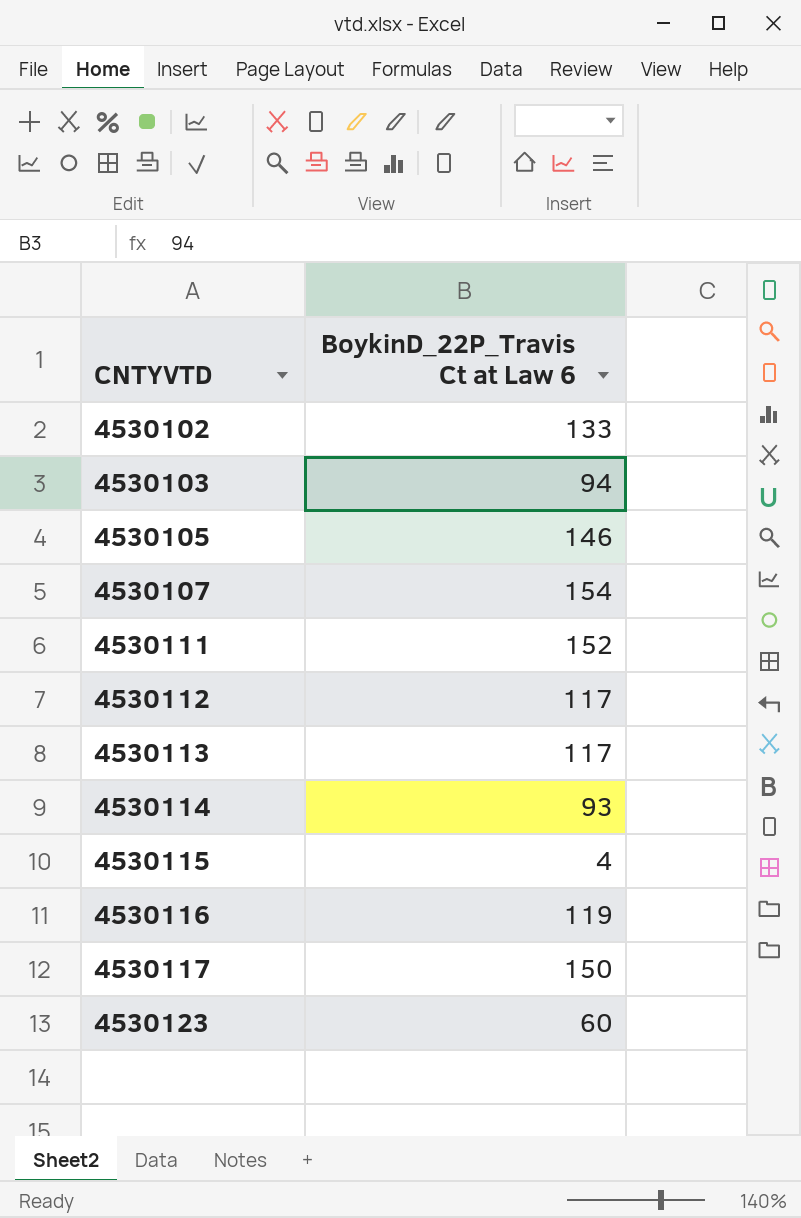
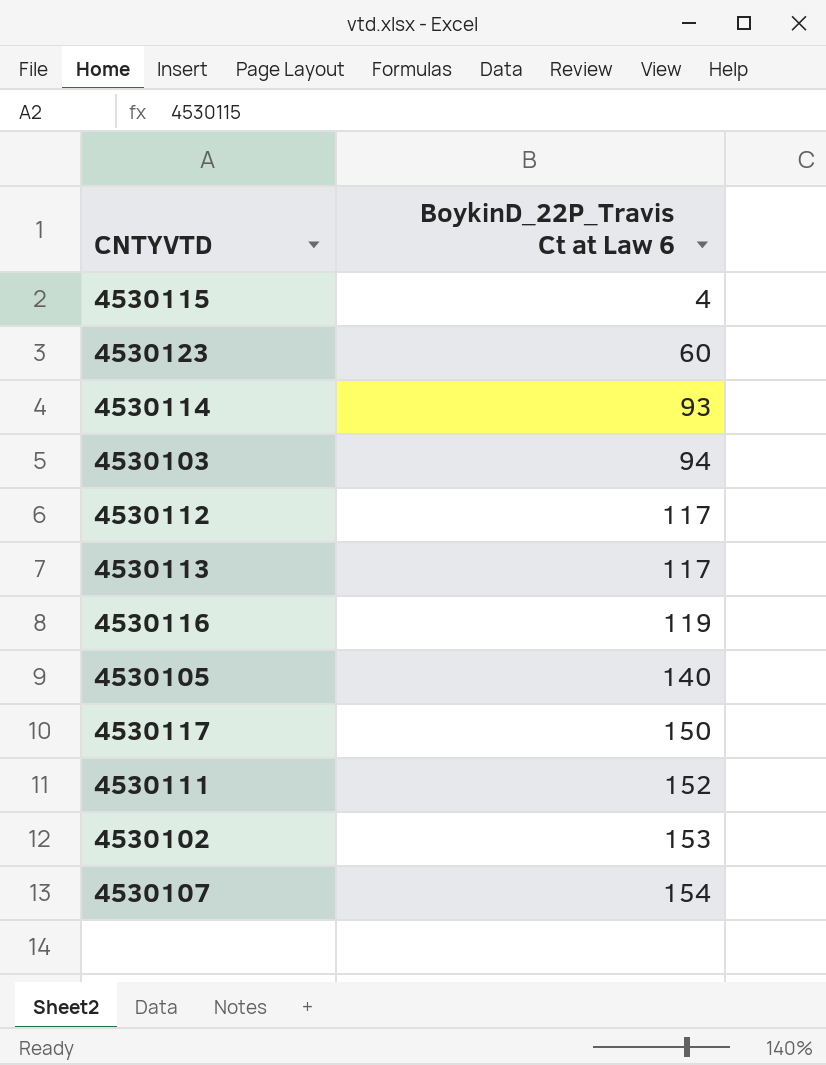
row order: CNTYVTD ascending -> BoykinD_22P_Travis Ct at Law 6 ascending
4530105 | BoykinD_22P_Travis Ct at Law 6: 146 -> 140
4530102 | BoykinD_22P_Travis Ct at Law 6: 133 -> 153

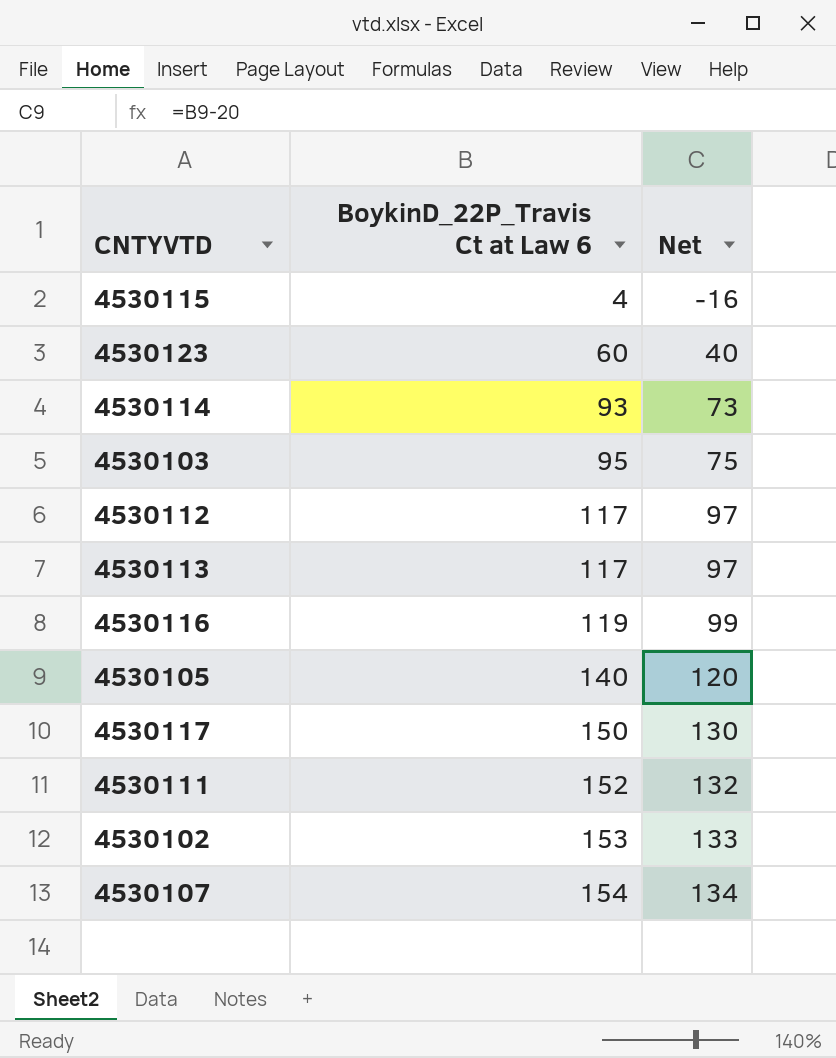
column Net | formula: none -> [BoykinD_22P_Travis Ct at Law 6] - 20
4530103 | BoykinD_22P_Travis Ct at Law 6: 94 -> 95

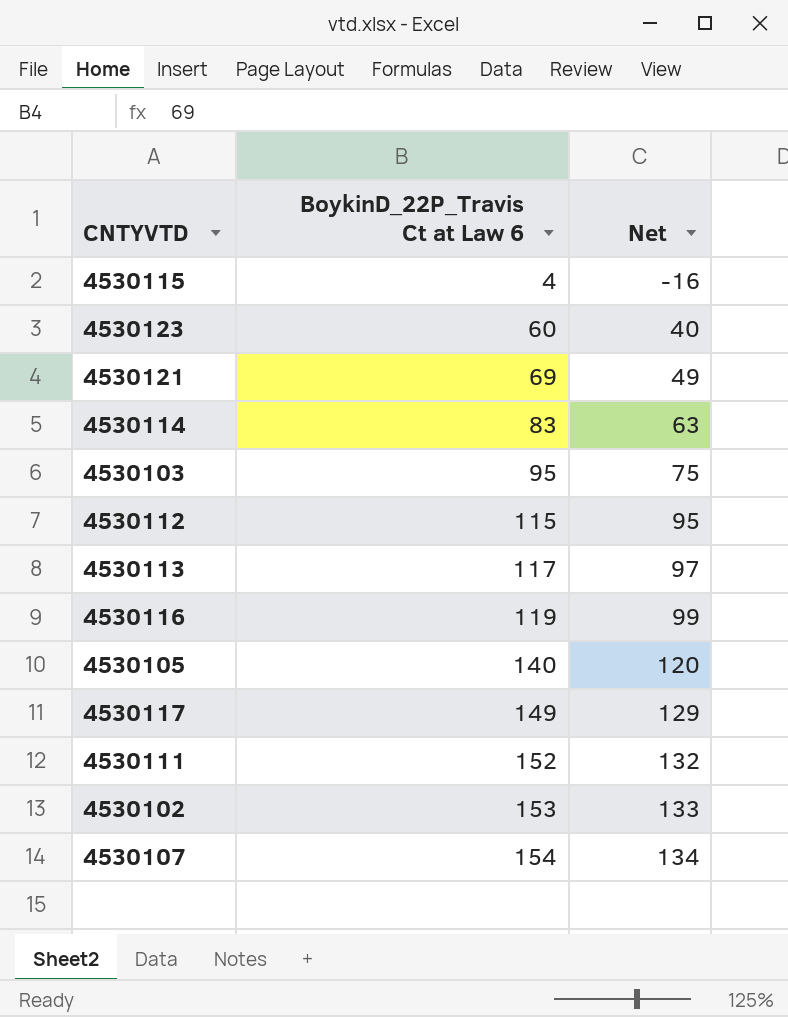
row 4530121: none -> 69 | 49
4530114 | BoykinD_22P_Travis Ct at Law 6: 93 -> 83
4530114 | Net: 73 -> 63
4530112 | BoykinD_22P_Travis Ct at Law 6: 117 -> 115
4530112 | Net: 97 -> 95
4530117 | BoykinD_22P_Travis Ct at Law 6: 150 -> 149
4530117 | Net: 130 -> 129

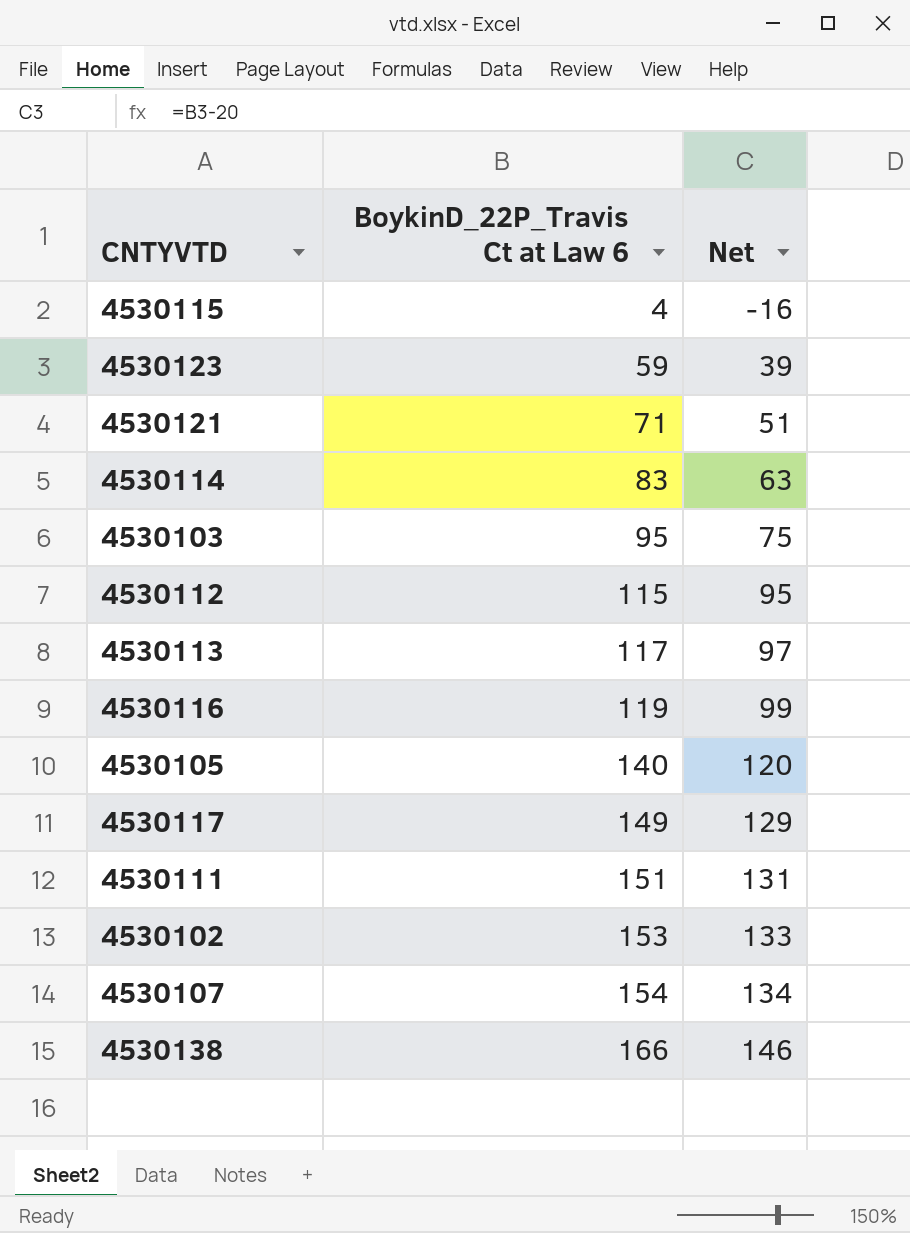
4530123 | BoykinD_22P_Travis Ct at Law 6: 60 -> 59
4530123 | Net: 40 -> 39
4530121 | BoykinD_22P_Travis Ct at Law 6: 69 -> 71
4530121 | Net: 49 -> 51
4530111 | BoykinD_22P_Travis Ct at Law 6: 152 -> 151
4530111 | Net: 132 -> 131
row 4530138: none -> 166 | 146

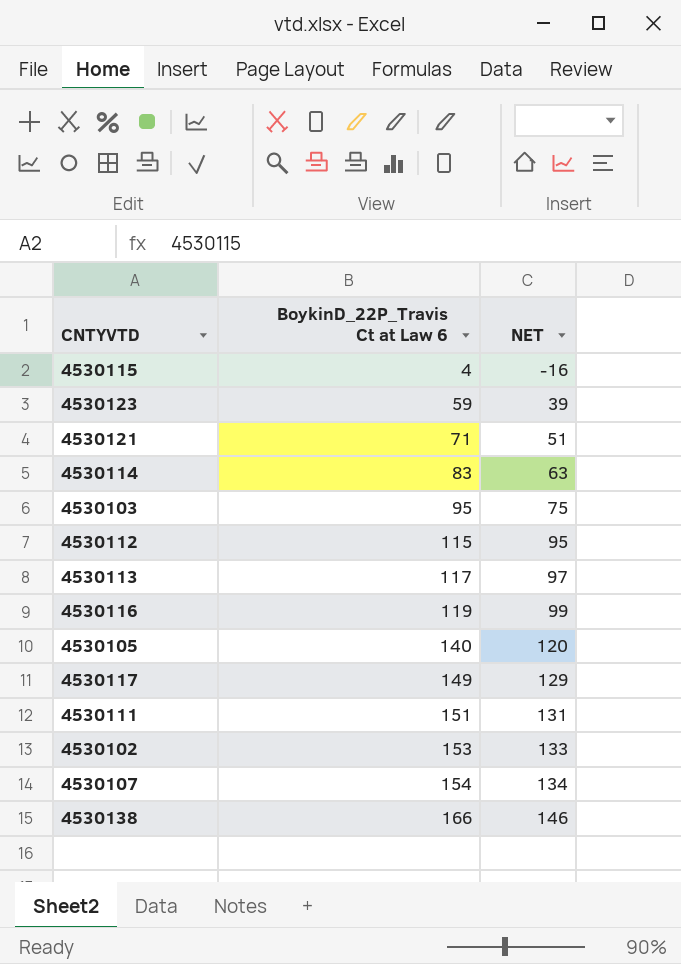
column name: Net -> NET

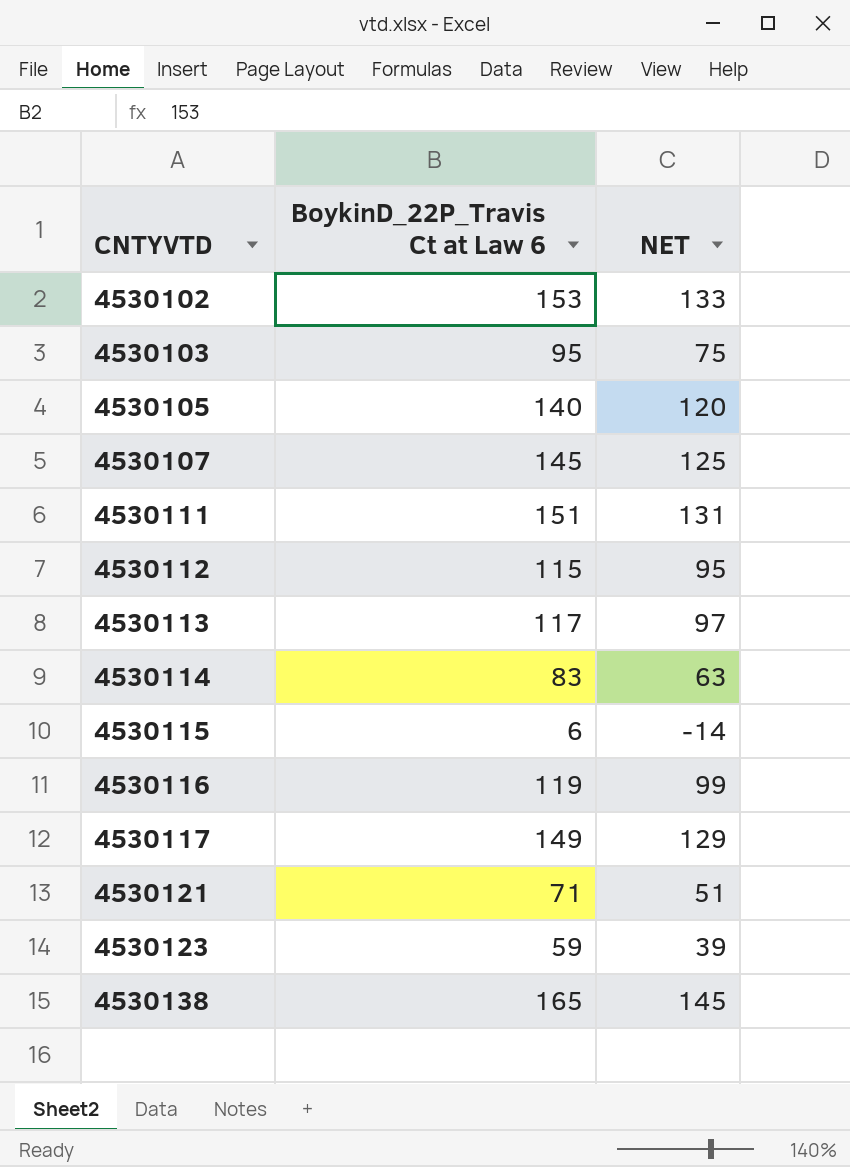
row order: BoykinD_22P_Travis Ct at Law 6 ascending -> CNTYVTD ascending
4530107 | BoykinD_22P_Travis Ct at Law 6: 154 -> 145
4530107 | NET: 134 -> 125
4530115 | BoykinD_22P_Travis Ct at Law 6: 4 -> 6
4530115 | NET: -16 -> -14
4530138 | BoykinD_22P_Travis Ct at Law 6: 166 -> 165
4530138 | NET: 146 -> 145

